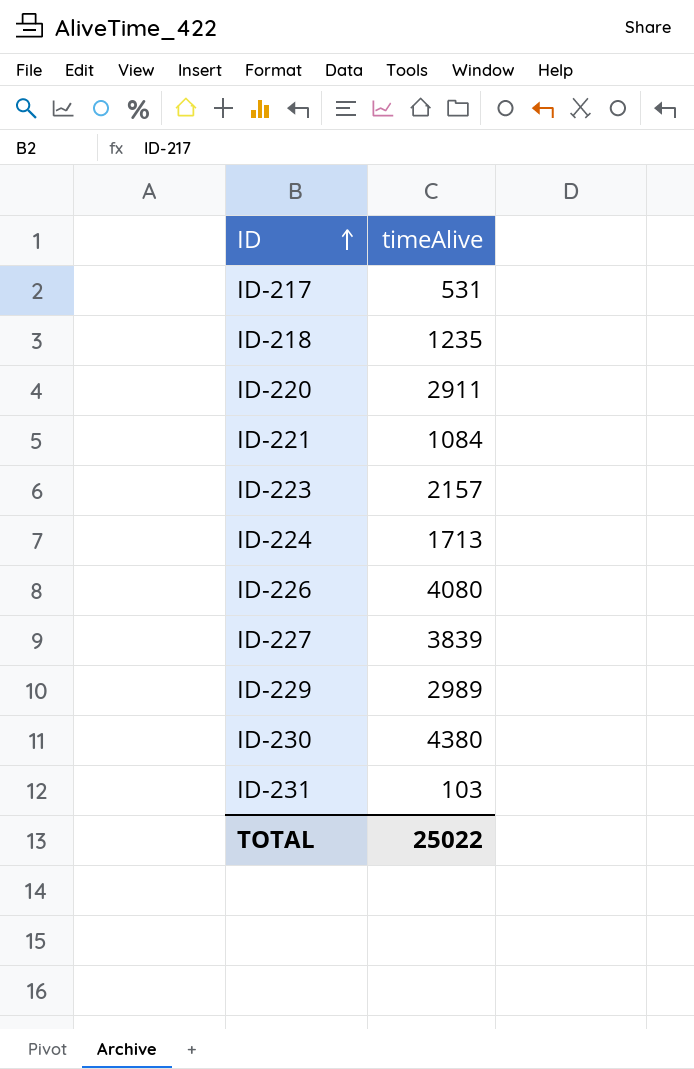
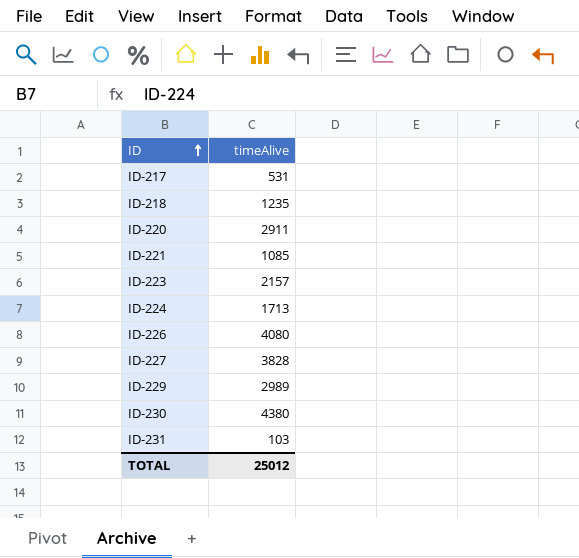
ID-221 | timeAlive: 1084 -> 1085
ID-227 | timeAlive: 3839 -> 3828
TOTAL | timeAlive: 25022 -> 25012

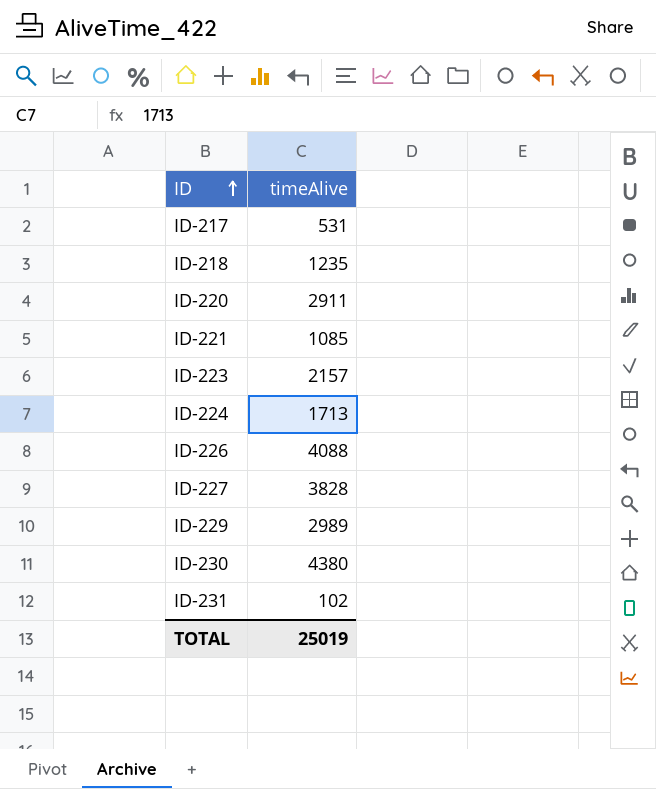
ID-226 | timeAlive: 4080 -> 4088
ID-231 | timeAlive: 103 -> 102
TOTAL | timeAlive: 25012 -> 25019

